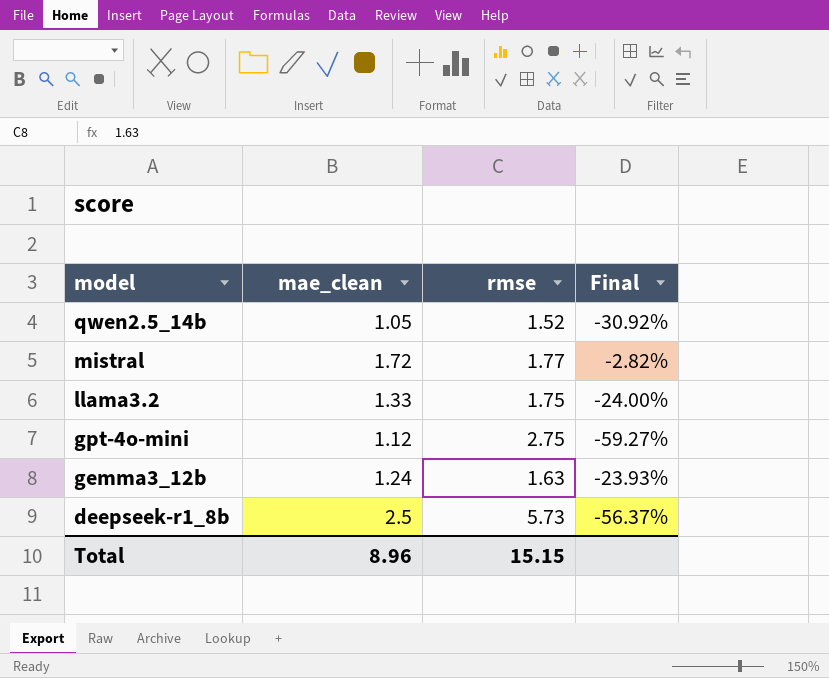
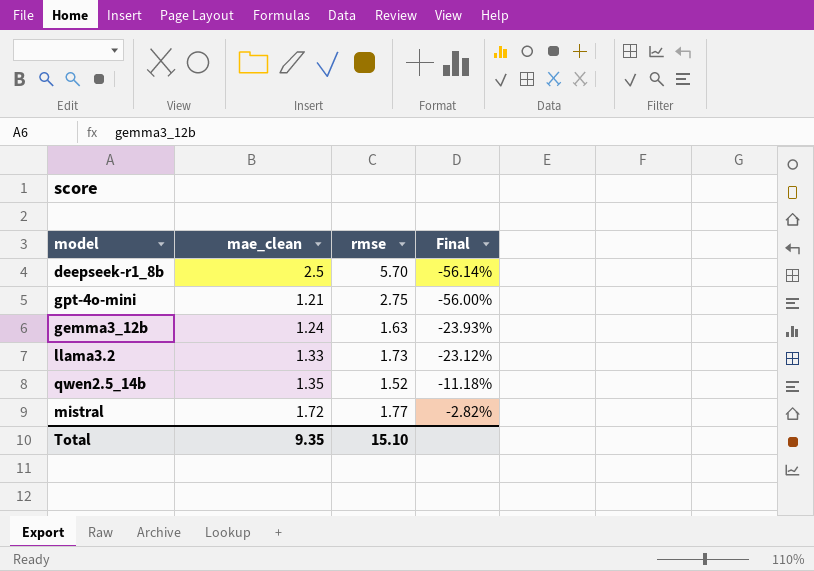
row order: model descending -> Final ascending
deepseek-r1_8b | rmse: 5.73 -> 5.70
deepseek-r1_8b | Final: -56.37% -> -56.14%
gpt-4o-mini | mae_clean: 1.12 -> 1.21
gpt-4o-mini | Final: -59.27% -> -56.00%
llama3.2 | rmse: 1.75 -> 1.73
llama3.2 | Final: -24.00% -> -23.12%
qwen2.5_14b | mae_clean: 1.05 -> 1.35
qwen2.5_14b | Final: -30.92% -> -11.18%
Total | mae_clean: 8.96 -> 9.35
Total | rmse: 15.15 -> 15.10

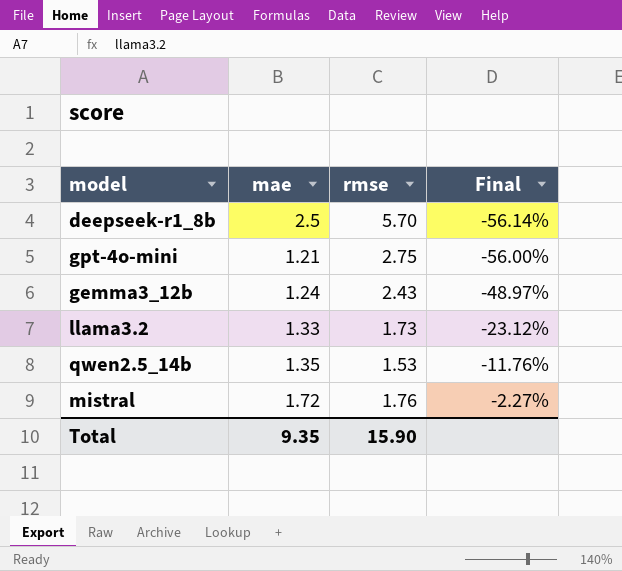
column name: mae_clean -> mae
gemma3_12b | rmse: 1.63 -> 2.43
gemma3_12b | Final: -23.93% -> -48.97%
qwen2.5_14b | rmse: 1.52 -> 1.53
qwen2.5_14b | Final: -11.18% -> -11.76%
mistral | rmse: 1.77 -> 1.76
mistral | Final: -2.82% -> -2.27%
Total | rmse: 15.10 -> 15.90

